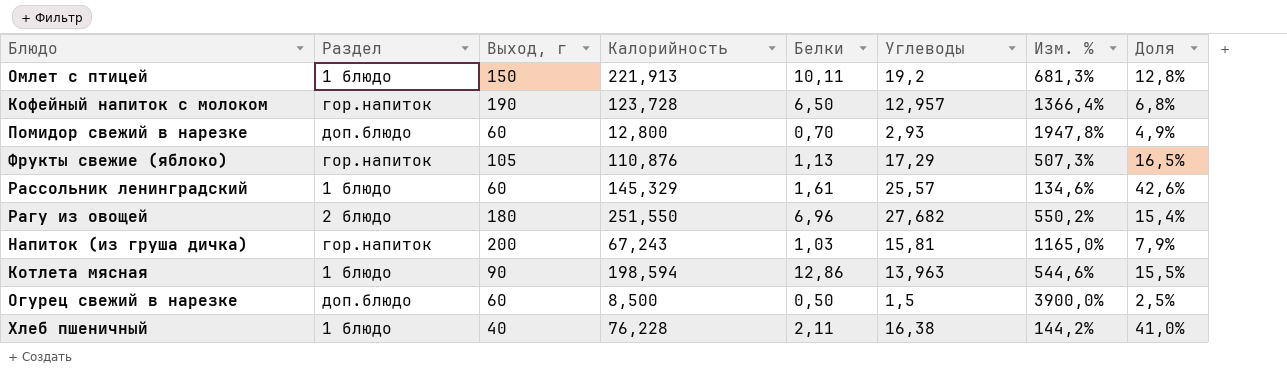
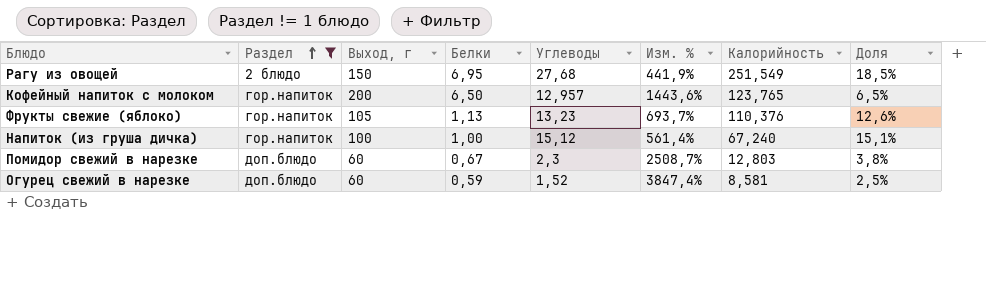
filter: none -> Раздел != 1 блюдо
row order: none -> Раздел ascending
column Калорийность | position: 4 -> 7
Рагу из овощей | Выход, г: 180 -> 150
Рагу из овощей | Белки: 6,96 -> 6,95
Рагу из овощей | Углеводы: 27,682 -> 27,68
Рагу из овощей | Изм. %: 550,2% -> 441,9%
Рагу из овощей | Калорийность: 251,550 -> 251,549
Рагу из овощей | Доля: 15,4% -> 18,5%
Кофейный напиток с молоком | Выход, г: 190 -> 200
Кофейный напиток с молоком | Изм. %: 1366,4% -> 1443,6%
Кофейный напиток с молоком | Калорийность: 123,728 -> 123,765
Кофейный напиток с молоком | Доля: 6,8% -> 6,5%
Фрукты свежие (яблоко) | Углеводы: 17,29 -> 13,23
Фрукты свежие (яблоко) | Изм. %: 507,3% -> 693,7%
Фрукты свежие (яблоко) | Калорийность: 110,876 -> 110,376
Фрукты свежие (яблоко) | Доля: 16,5% -> 12,6%
Напиток (из груша дичка) | Выход, г: 200 -> 100
Напиток (из груша дичка) | Белки: 1,03 -> 1,00
Напиток (из груша дичка) | Углеводы: 15,81 -> 15,12
Напиток (из груша дичка) | Изм. %: 1165,0% -> 561,4%
Напиток (из груша дичка) | Калорийность: 67,243 -> 67,240
Напиток (из груша дичка) | Доля: 7,9% -> 15,1%
Помидор свежий в нарезке | Белки: 0,70 -> 0,67
Помидор свежий в нарезке | Углеводы: 2,93 -> 2,3
Помидор свежий в нарезке | Изм. %: 1947,8% -> 2508,7%
Помидор свежий в нарезке | Калорийность: 12,800 -> 12,803
Помидор свежий в нарезке | Доля: 4,9% -> 3,8%
Огурец свежий в нарезке | Белки: 0,50 -> 0,59
Огурец свежий в нарезке | Углеводы: 1,5 -> 1,52
Огурец свежий в нарезке | Изм. %: 3900,0% -> 3847,4%
Огурец свежий в нарезке | Калорийность: 8,500 -> 8,581

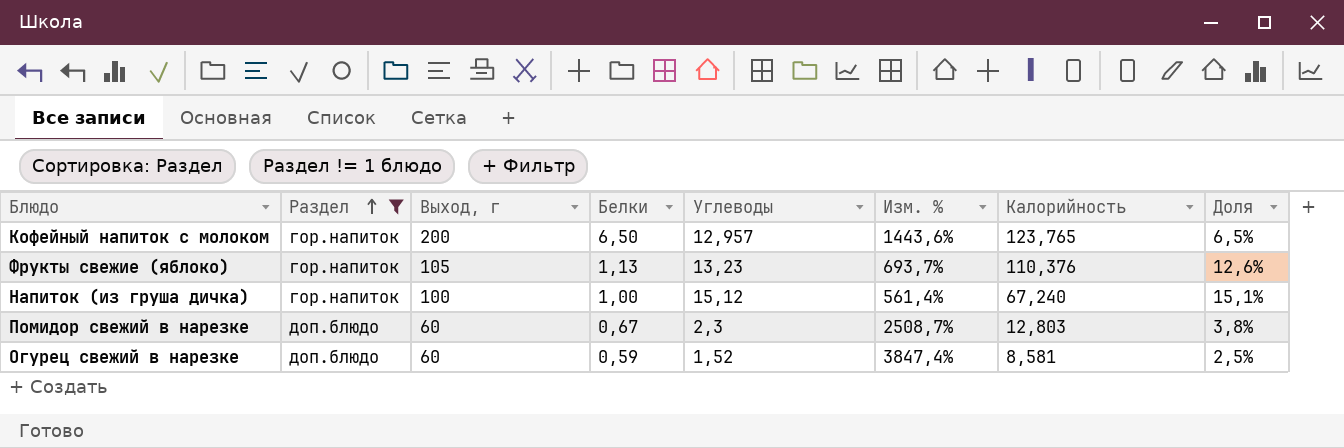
row Рагу из овощей: 2 блюдо | 150 | 6,95 | 27,68 | 441,9% | 251,549 | 18,5% -> none

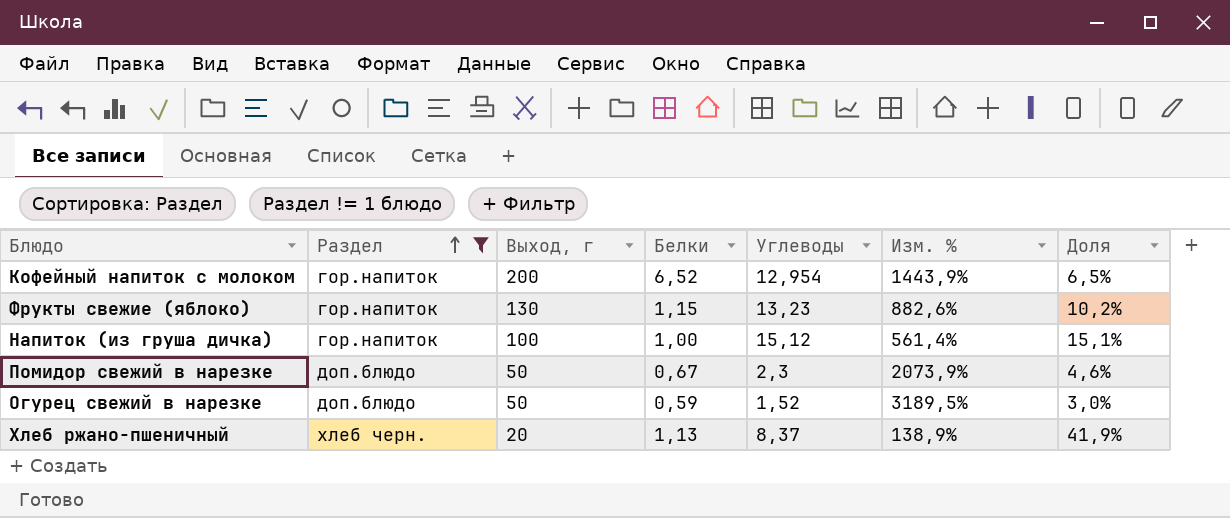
column Калорийность | position: 7 -> none
Кофейный напиток с молоком | Белки: 6,50 -> 6,52
Кофейный напиток с молоком | Углеводы: 12,957 -> 12,954
Кофейный напиток с молоком | Изм. %: 1443,6% -> 1443,9%
Фрукты свежие (яблоко) | Выход, г: 105 -> 130
Фрукты свежие (яблоко) | Белки: 1,13 -> 1,15
Фрукты свежие (яблоко) | Изм. %: 693,7% -> 882,6%
Фрукты свежие (яблоко) | Доля: 12,6% -> 10,2%
Помидор свежий в нарезке | Выход, г: 60 -> 50
Помидор свежий в нарезке | Изм. %: 2508,7% -> 2073,9%
Помидор свежий в нарезке | Доля: 3,8% -> 4,6%
Огурец свежий в нарезке | Выход, г: 60 -> 50
Огурец свежий в нарезке | Изм. %: 3847,4% -> 3189,5%
Огурец свежий в нарезке | Доля: 2,5% -> 3,0%
row Хлеб ржано-пшеничный: none -> хлеб черн. | 20 | 1,13 | 8,37 | 138,9% | 41,9%

